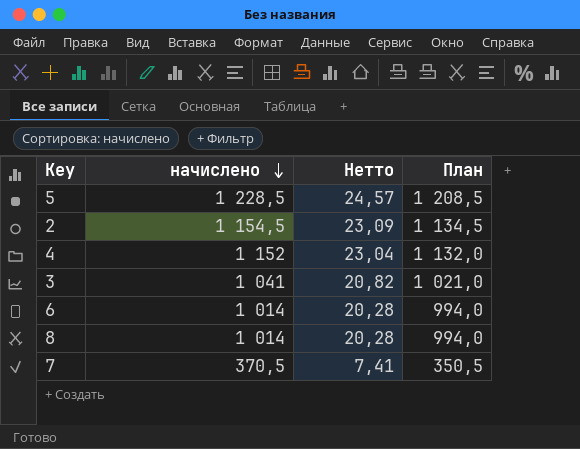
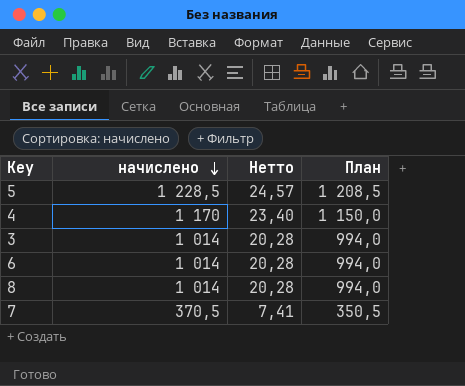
row 2: 1 154,5 | 23,09 | 1 134,5 -> none
4 | начислено: 1 152 -> 1 170
4 | Нетто: 23,04 -> 23,40
4 | План: 1 132,0 -> 1 150,0
3 | начислено: 1 041 -> 1 014
3 | Нетто: 20,82 -> 20,28
3 | План: 1 021,0 -> 994,0

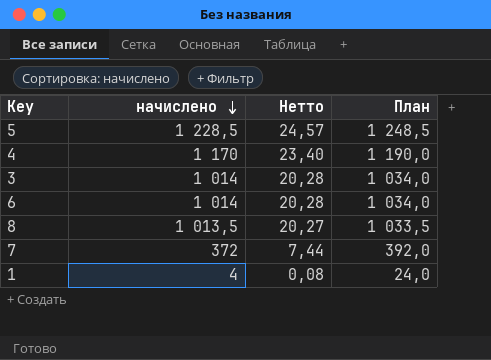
column План | formula: [начислено] - 20 -> [начислено] + 20
8 | начислено: 1 014 -> 1 013,5
8 | Нетто: 20,28 -> 20,27
7 | начислено: 370,5 -> 372
7 | Нетто: 7,41 -> 7,44
row 1: none -> 4 | 0,08 | 24,0

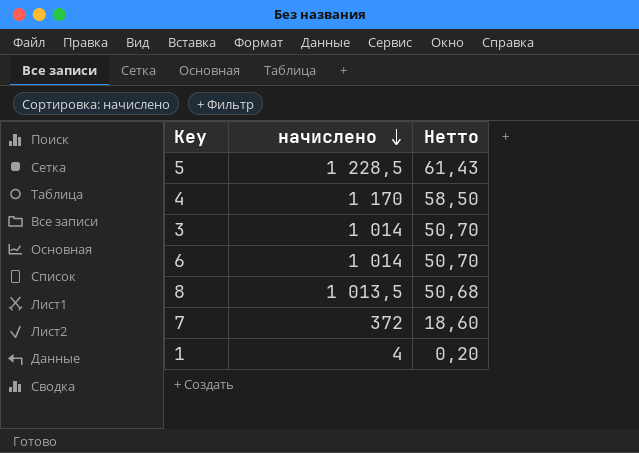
column План | formula: [начислено] + 20 -> none
column Нетто | formula: [начислено] * 0,02 -> [начислено] * 0,05

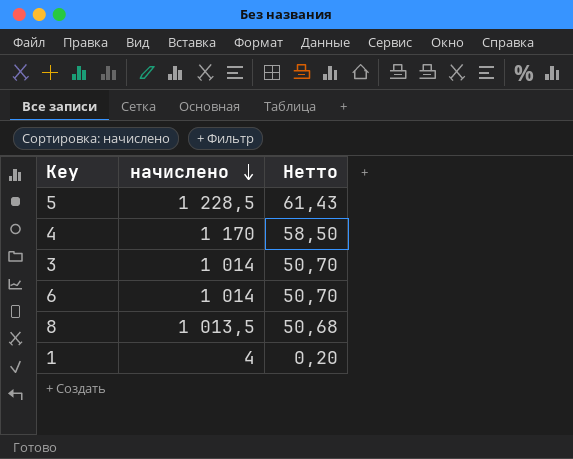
row 7: 372 | 18,60 -> none

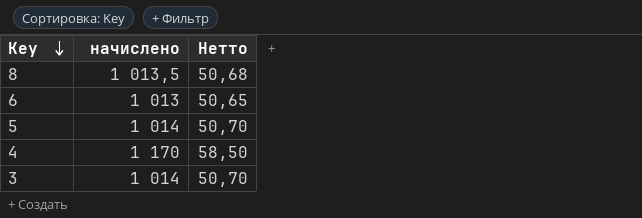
row order: начислено descending -> Key descending
row 1: 4 | 0,20 -> none
6 | начислено: 1 014 -> 1 013
6 | Нетто: 50,70 -> 50,65
5 | начислено: 1 228,5 -> 1 014
5 | Нетто: 61,43 -> 50,70

